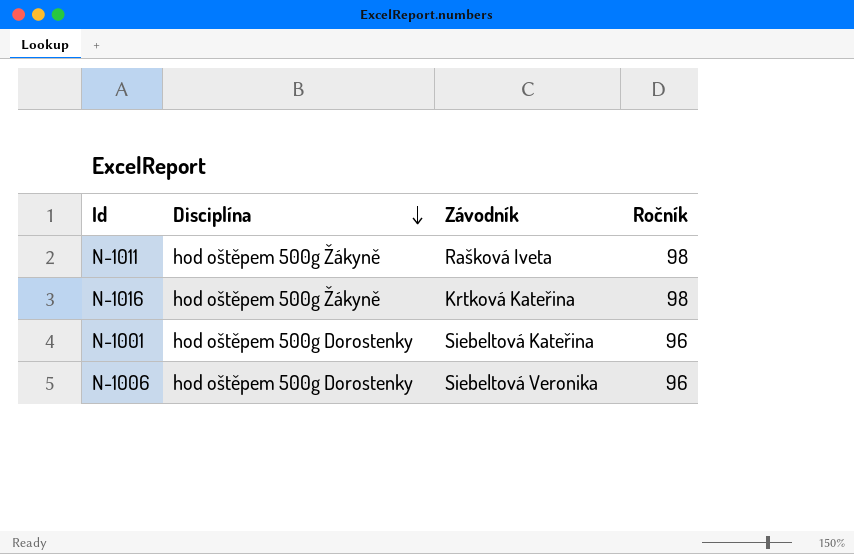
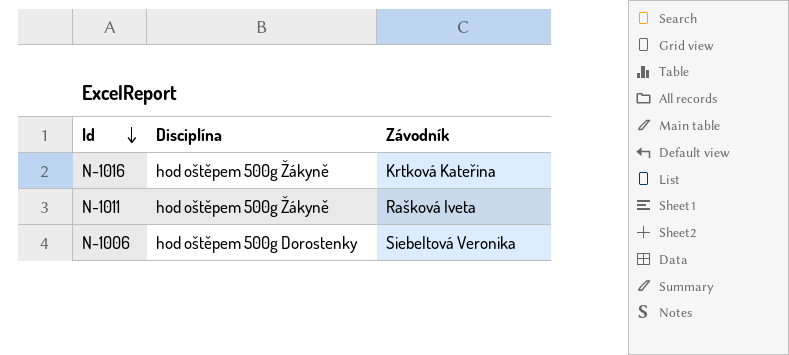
row order: Disciplína descending -> Id descending
column Ročník | position: 4 -> none
row N-1001: hod oštěpem 500g Dorostenky | Siebeltová Kateřina | 96 -> none

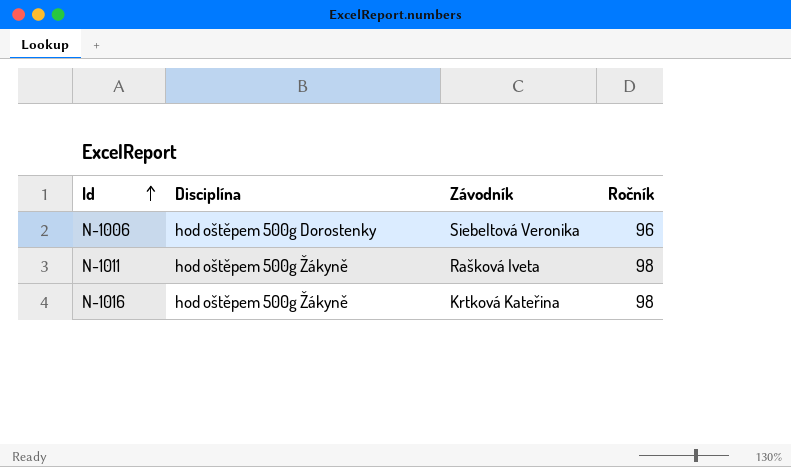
row order: Id descending -> Id ascending
column Ročník | position: none -> 4

